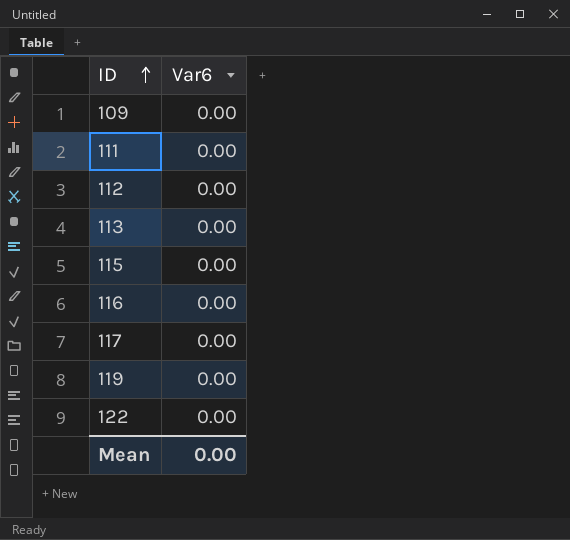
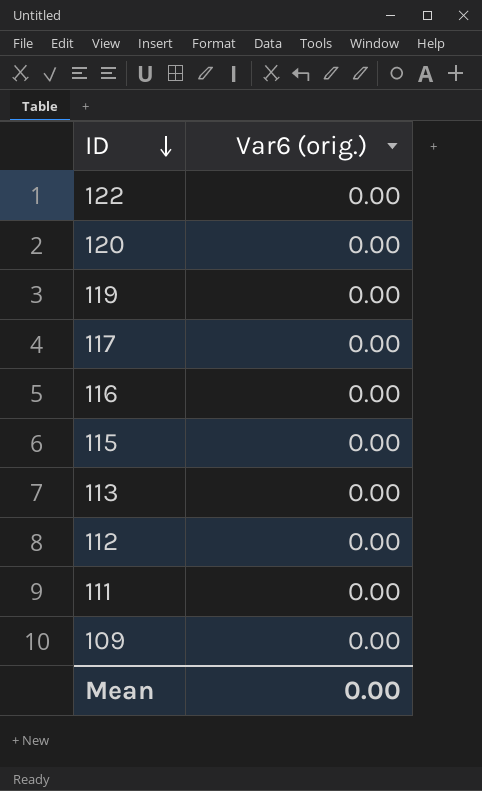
row order: ID ascending -> ID descending
column name: Var6 -> Var6 (orig.)
row 120: none -> 0.00

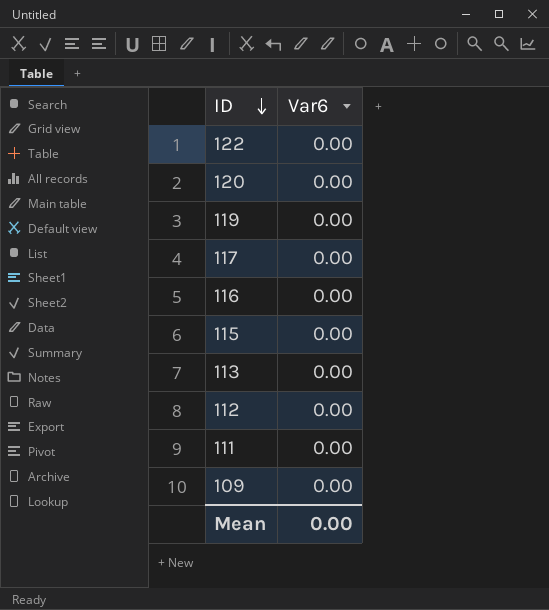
column name: Var6 (orig.) -> Var6

